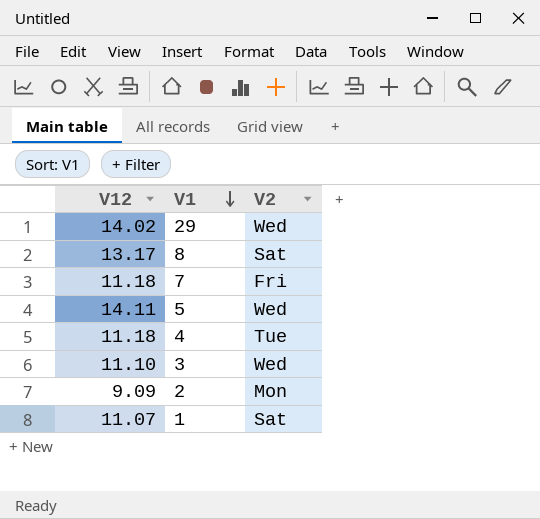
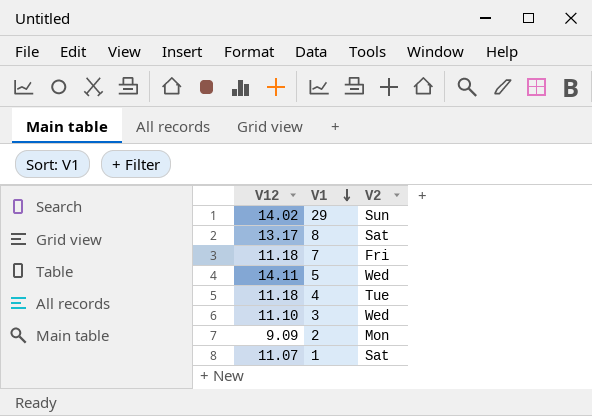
29 | V2: Wed -> Sun

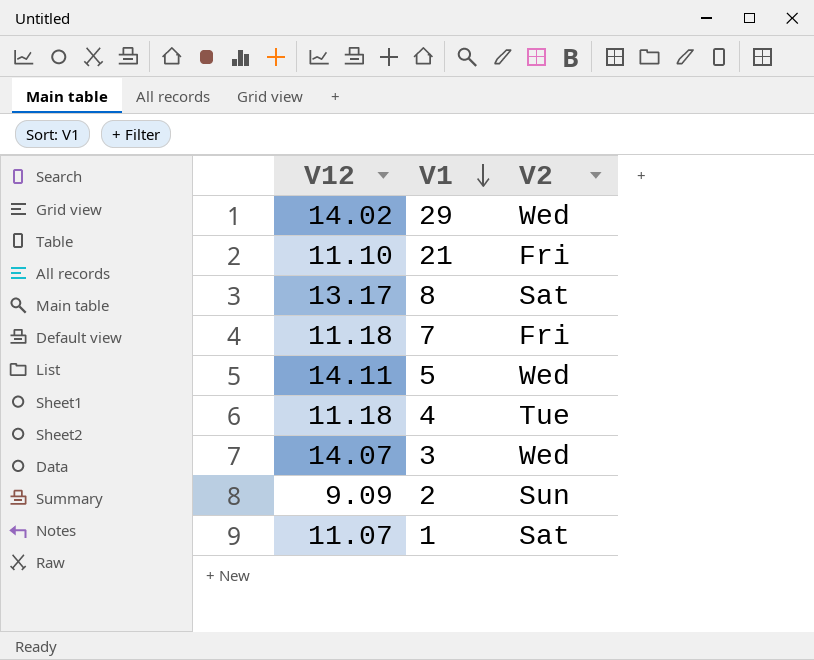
29 | V2: Sun -> Wed
row 21: none -> 11.10 | Fri
3 | V12: 11.10 -> 14.07
2 | V2: Mon -> Sun

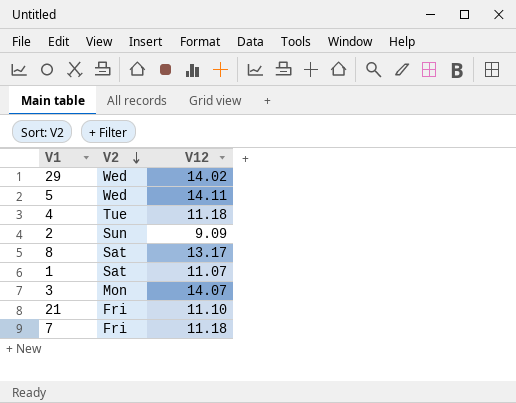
row order: V1 descending -> V2 descending
column V12 | position: 1 -> 3
3 | V2: Wed -> Mon

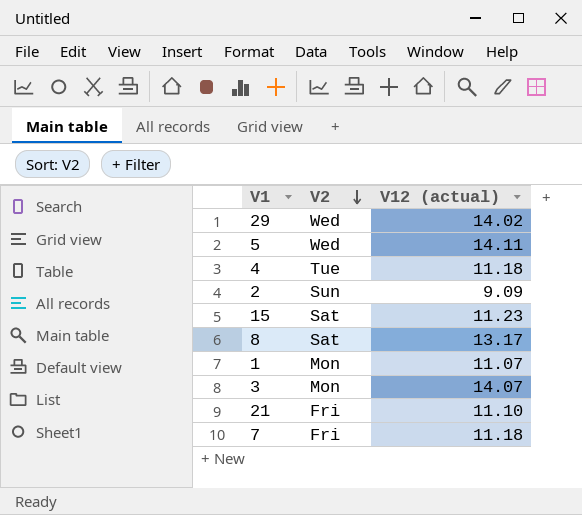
column name: V12 -> V12 (actual)
row 15: none -> Sat | 11.23
1 | V2: Sat -> Mon

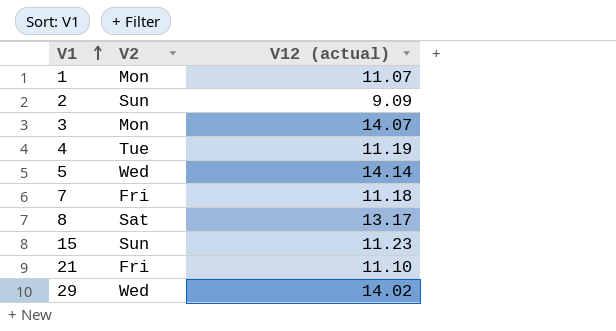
row order: V2 descending -> V1 ascending
4 | V12 (actual): 11.18 -> 11.19
5 | V12 (actual): 14.11 -> 14.14
15 | V2: Sat -> Sun

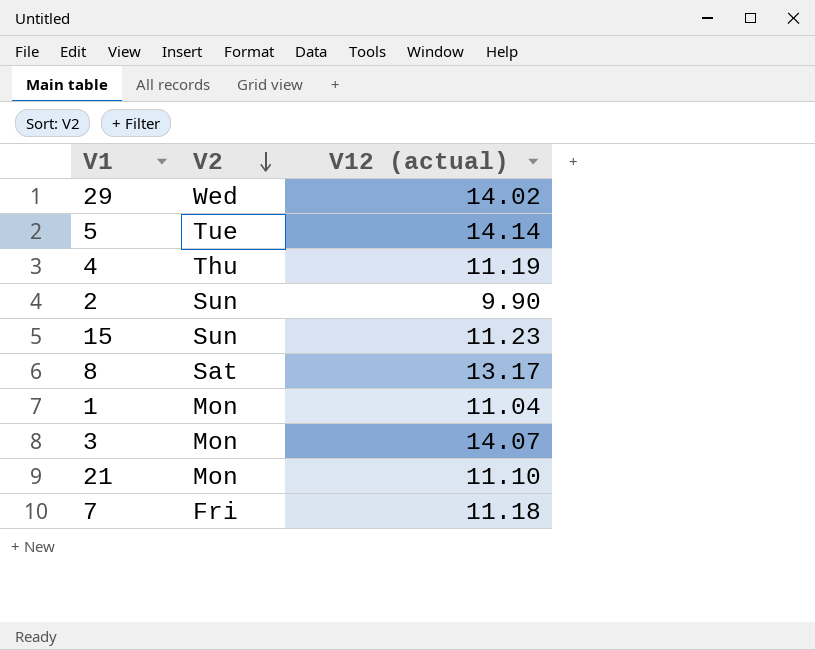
row order: V1 ascending -> V2 descending
5 | V2: Wed -> Tue
4 | V2: Tue -> Thu
2 | V12 (actual): 9.09 -> 9.90
1 | V12 (actual): 11.07 -> 11.04
21 | V2: Fri -> Mon

